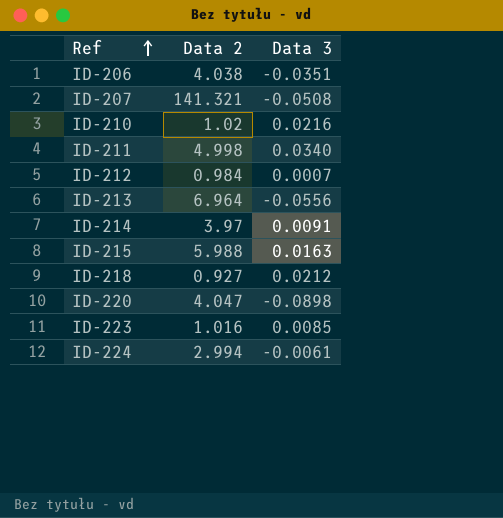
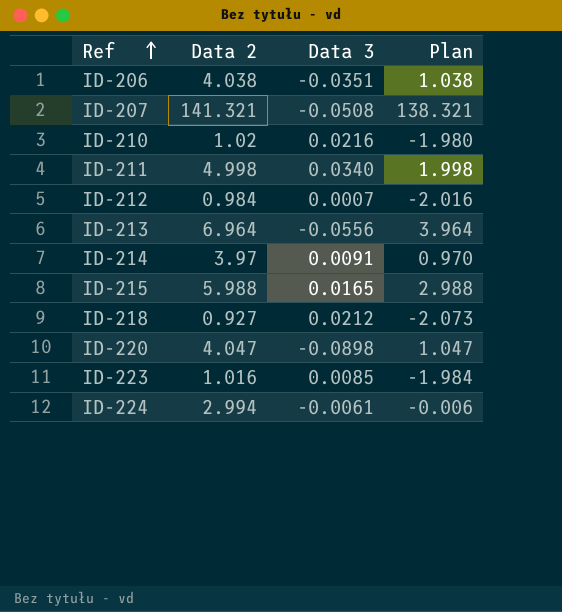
column Plan | formula: none -> [Data 2] - 3
ID-215 | Data 3: 0.0163 -> 0.0165

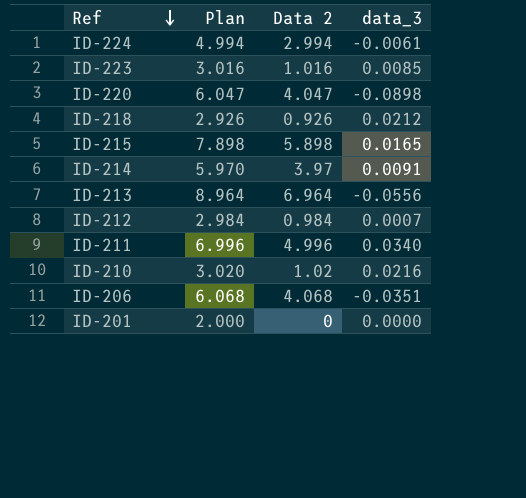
row order: Ref ascending -> Ref descending
column Plan | formula: [Data 2] - 3 -> [Data 2] + 2
column Plan | position: 4 -> 2
column name: Data 3 -> data_3
row ID-207: 141.321 | -0.0508 | 138.321 -> none
ID-218 | Data 2: 0.927 -> 0.926
ID-215 | Data 2: 5.988 -> 5.898
ID-211 | Data 2: 4.998 -> 4.996
ID-206 | Data 2: 4.038 -> 4.068
row ID-201: none -> 2.000 | 0 | 0.0000

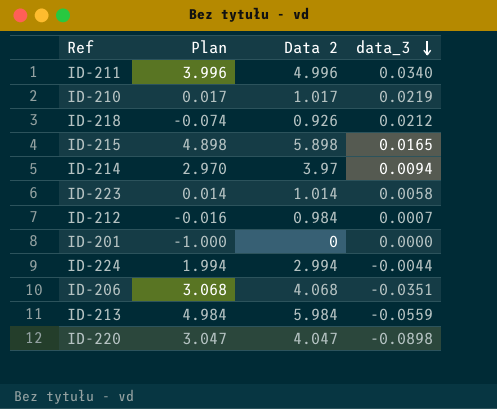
row order: Ref descending -> data_3 descending
column Plan | formula: [Data 2] + 2 -> [Data 2] - 1
ID-210 | Data 2: 1.02 -> 1.017
ID-210 | data_3: 0.0216 -> 0.0219
ID-214 | data_3: 0.0091 -> 0.0094
ID-223 | Data 2: 1.016 -> 1.014
ID-223 | data_3: 0.0085 -> 0.0058
ID-224 | data_3: -0.0061 -> -0.0044
ID-213 | Data 2: 6.964 -> 5.984
ID-213 | data_3: -0.0556 -> -0.0559

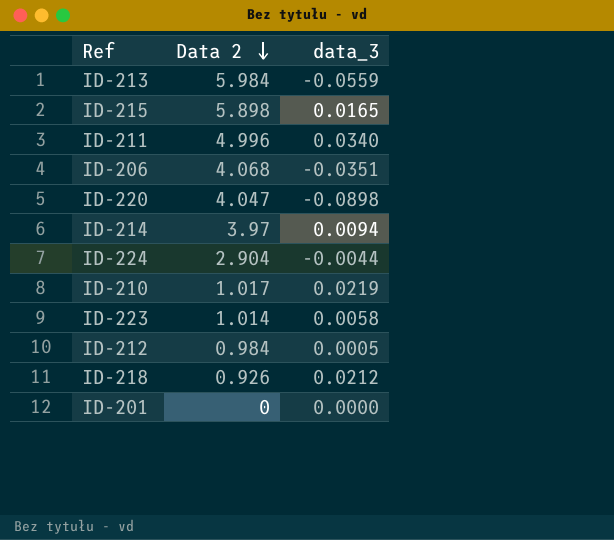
row order: data_3 descending -> Data 2 descending
column Plan | formula: [Data 2] - 1 -> none
ID-224 | Data 2: 2.994 -> 2.904
ID-212 | data_3: 0.0007 -> 0.0005

